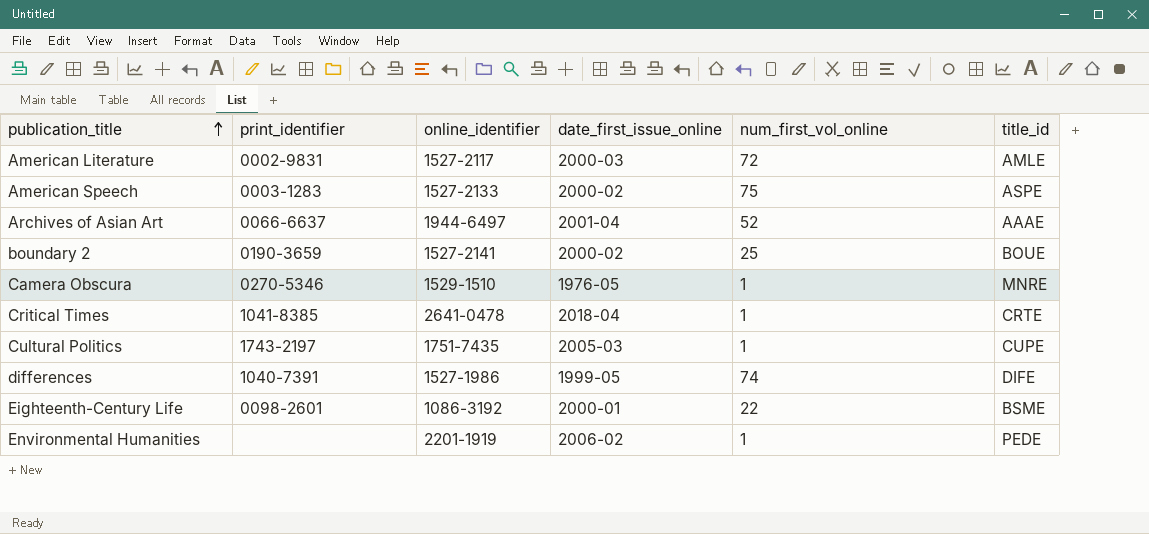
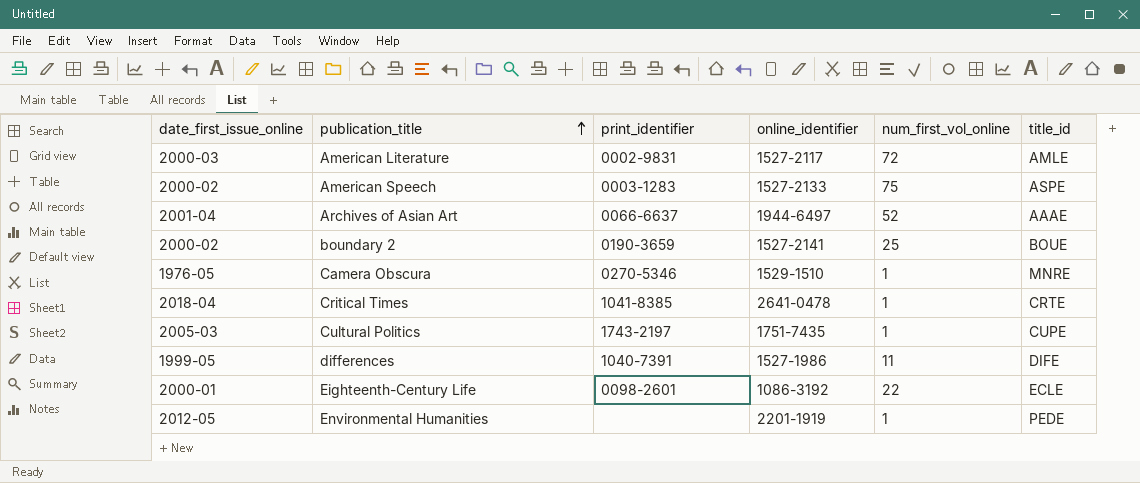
column date_first_issue_online | position: 4 -> 1
differences | num_first_vol_online: 74 -> 11
Eighteenth-Century Life | title_id: BSME -> ECLE
Environmental Humanities | date_first_issue_online: 2006-02 -> 2012-05

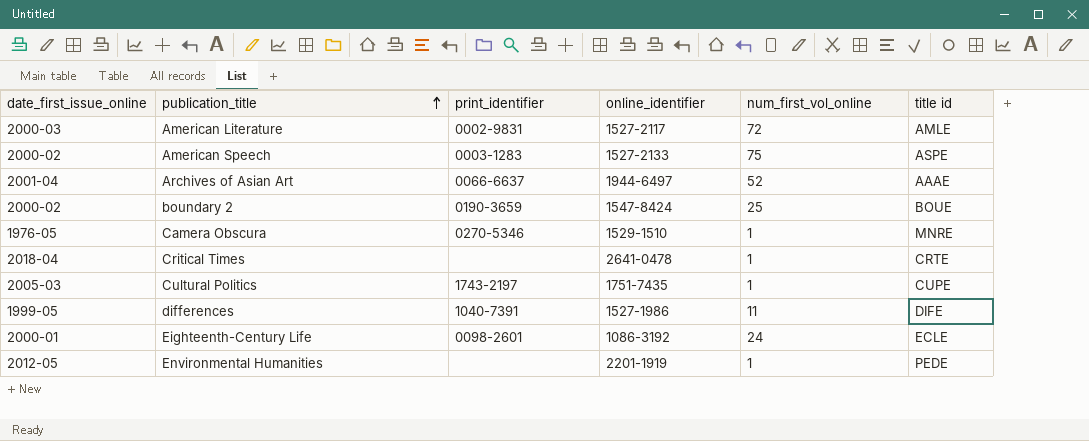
column name: title_id -> title id
boundary 2 | online_identifier: 1527-2141 -> 1547-8424
Critical Times | print_identifier: 1041-8385 -> none
Eighteenth-Century Life | num_first_vol_online: 22 -> 24

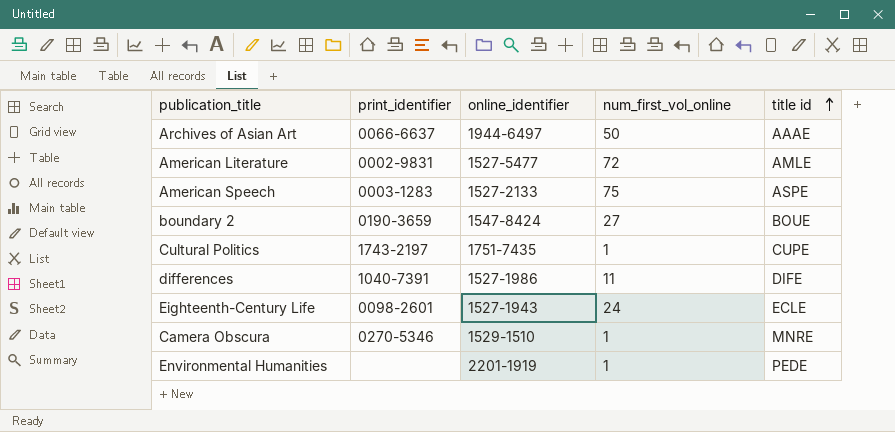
row order: publication_title ascending -> title id ascending
column date_first_issue_online | position: 1 -> none
row Critical Times: 2018-04 | none | 2641-0478 | 1 | CRTE -> none
Archives of Asian Art | num_first_vol_online: 52 -> 50
American Literature | online_identifier: 1527-2117 -> 1527-5477
boundary 2 | num_first_vol_online: 25 -> 27
Eighteenth-Century Life | online_identifier: 1086-3192 -> 1527-1943

